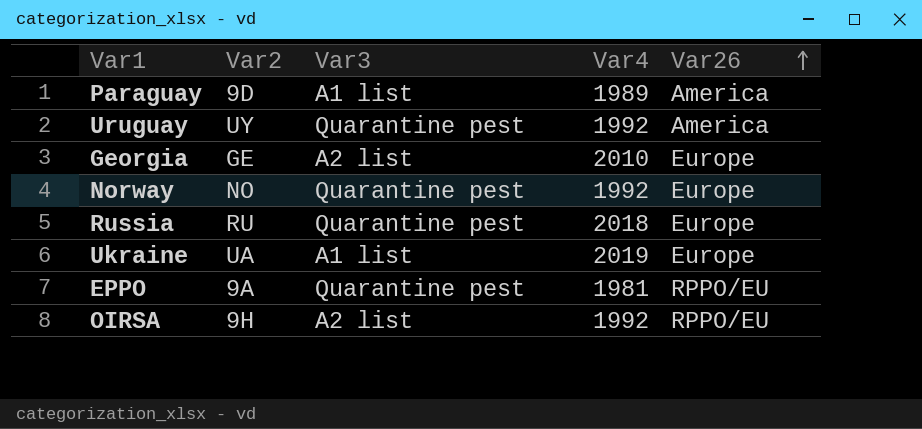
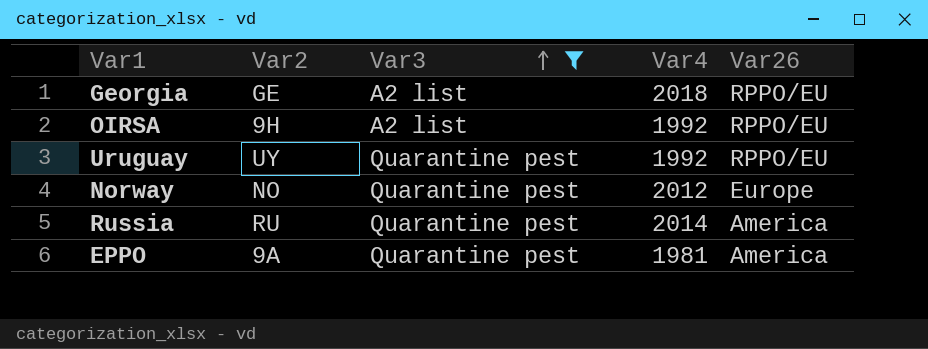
filter: none -> Var3 != A1 list
row order: Var26 ascending -> Var3 ascending
Georgia | Var4: 2010 -> 2018
Georgia | Var26: Europe -> RPPO/EU
Uruguay | Var26: America -> RPPO/EU
Norway | Var4: 1992 -> 2012
Russia | Var4: 2018 -> 2014
Russia | Var26: Europe -> America
EPPO | Var26: RPPO/EU -> America

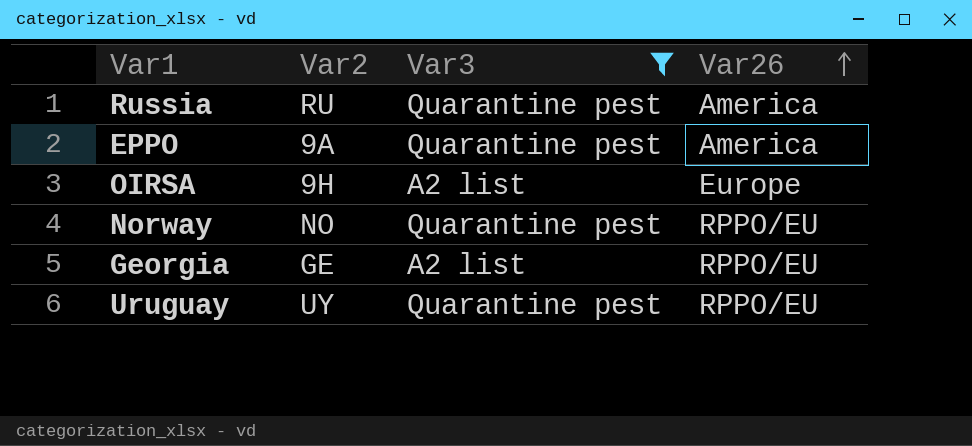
row order: Var3 ascending -> Var26 ascending
column Var4 | position: 4 -> none
OIRSA | Var26: RPPO/EU -> Europe
Norway | Var26: Europe -> RPPO/EU

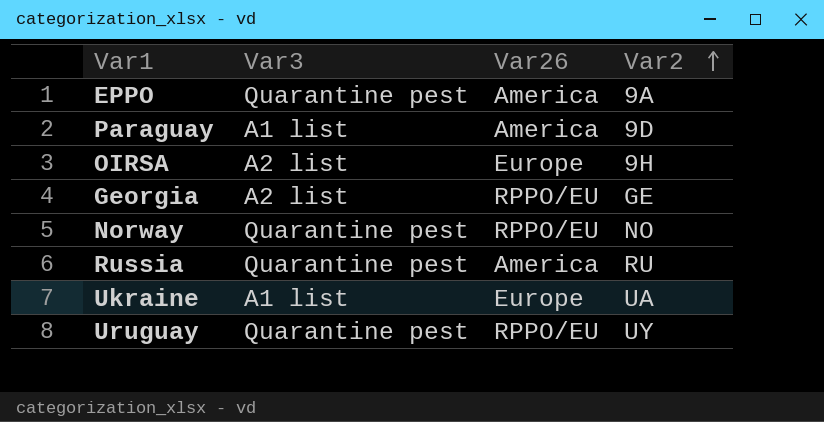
filter: Var3 != A1 list -> none
row order: Var26 ascending -> Var2 ascending
column Var2 | position: 2 -> 4

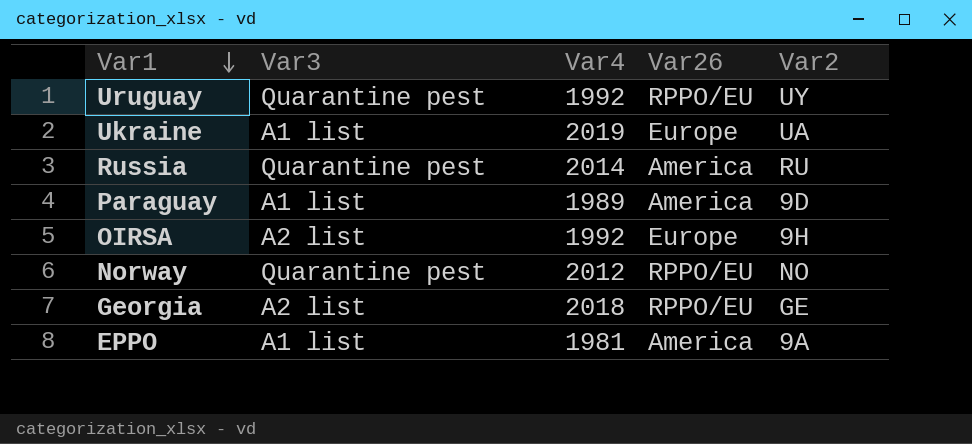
row order: Var2 ascending -> Var1 descending
column Var4 | position: none -> 3
EPPO | Var3: Quarantine pest -> A1 list

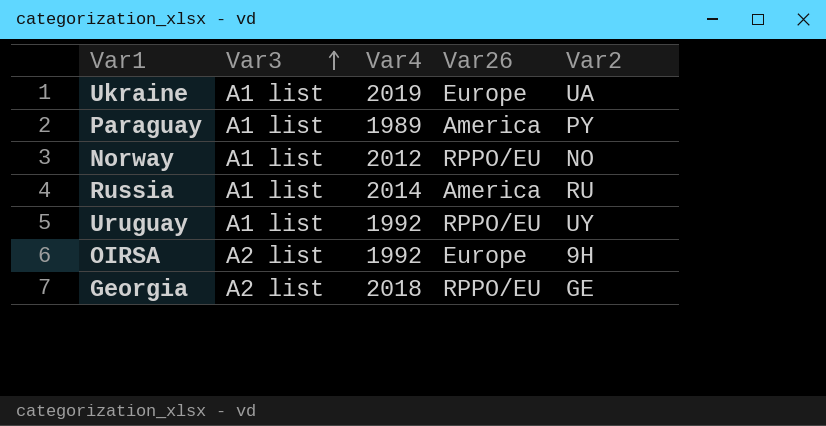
row order: Var1 descending -> Var3 ascending
row EPPO: A1 list | 1981 | America | 9A -> none
Paraguay | Var2: 9D -> PY
Norway | Var3: Quarantine pest -> A1 list
Russia | Var3: Quarantine pest -> A1 list
Uruguay | Var3: Quarantine pest -> A1 list

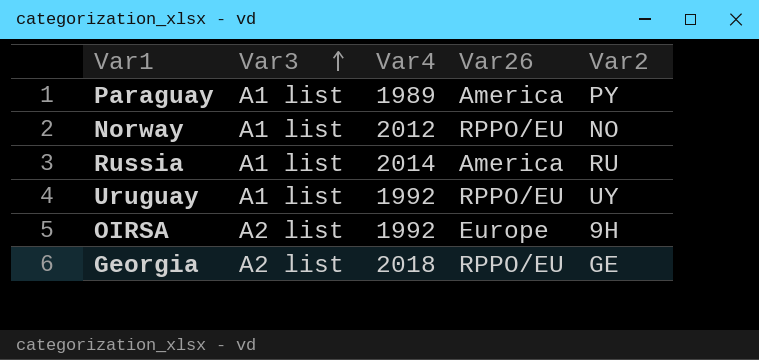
row Ukraine: A1 list | 2019 | Europe | UA -> none

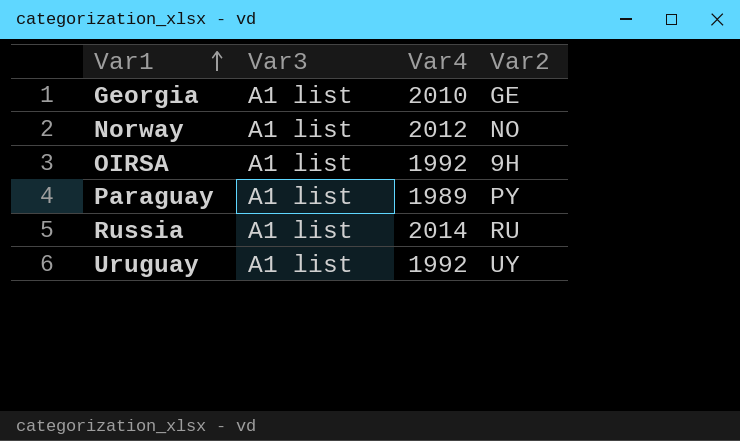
row order: Var3 ascending -> Var1 ascending
column Var26 | position: 4 -> none
Georgia | Var3: A2 list -> A1 list
Georgia | Var4: 2018 -> 2010
OIRSA | Var3: A2 list -> A1 list

